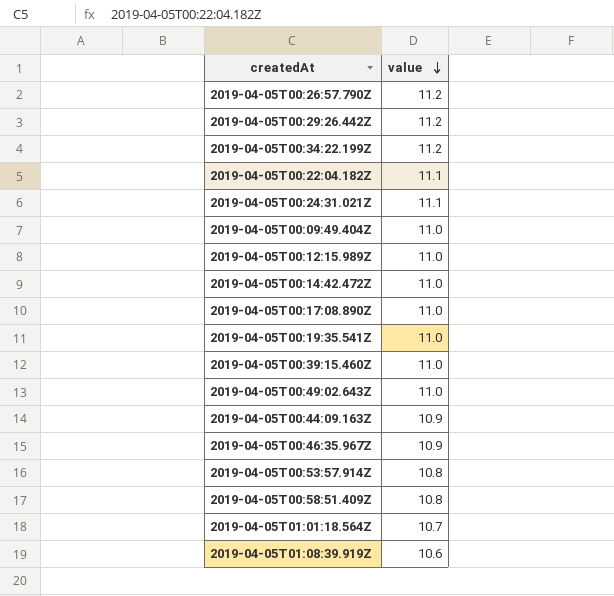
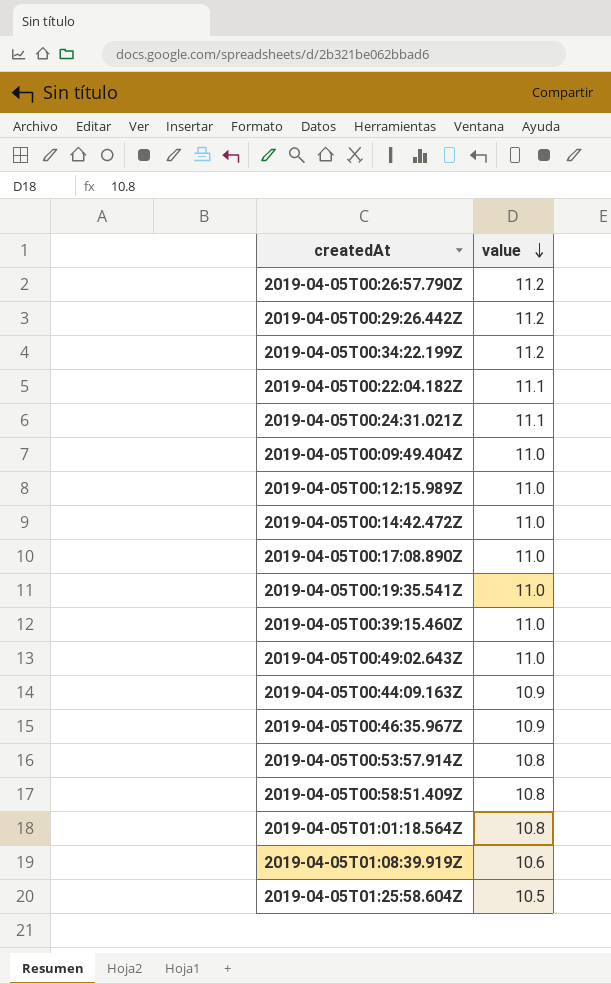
2019-04-05T01:01:18.564Z | value: 10.7 -> 10.8
row 2019-04-05T01:25:58.604Z: none -> 10.5

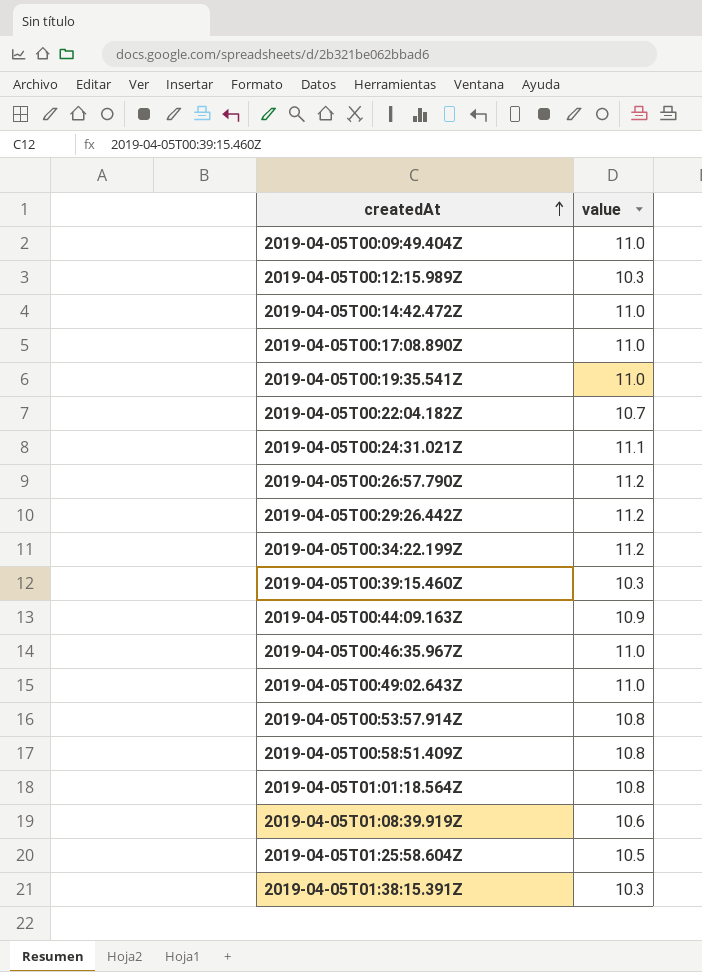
row order: value descending -> createdAt ascending
2019-04-05T00:12:15.989Z | value: 11.0 -> 10.3
2019-04-05T00:22:04.182Z | value: 11.1 -> 10.7
2019-04-05T00:39:15.460Z | value: 11.0 -> 10.3
2019-04-05T00:46:35.967Z | value: 10.9 -> 11.0
row 2019-04-05T01:38:15.391Z: none -> 10.3

